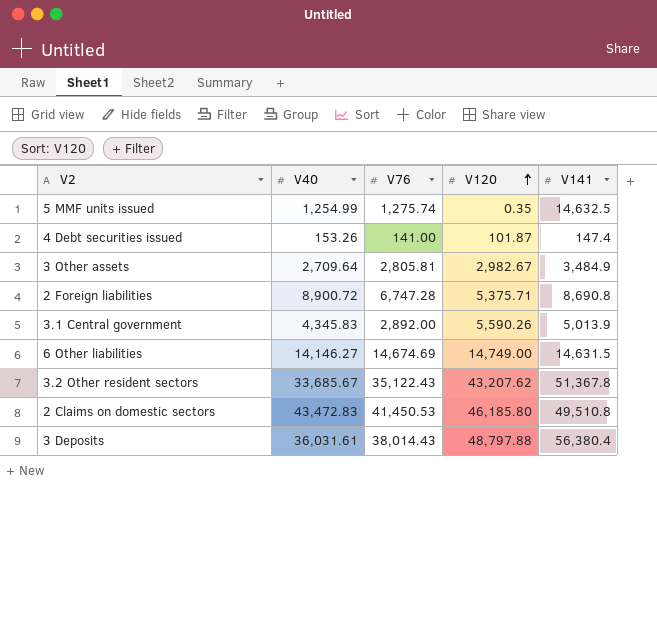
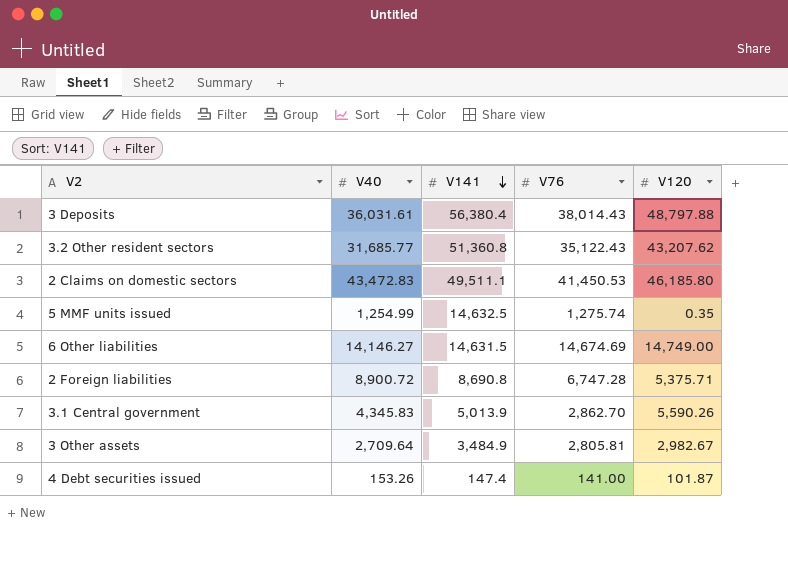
row order: V120 ascending -> V141 descending
column V141 | position: 5 -> 3
3.2 Other resident sectors | V40: 33,685.67 -> 31,685.77
3.2 Other resident sectors | V141: 51,367.8 -> 51,360.8
2 Claims on domestic sectors | V141: 49,510.8 -> 49,511.1
3.1 Central government | V76: 2,892.00 -> 2,862.70

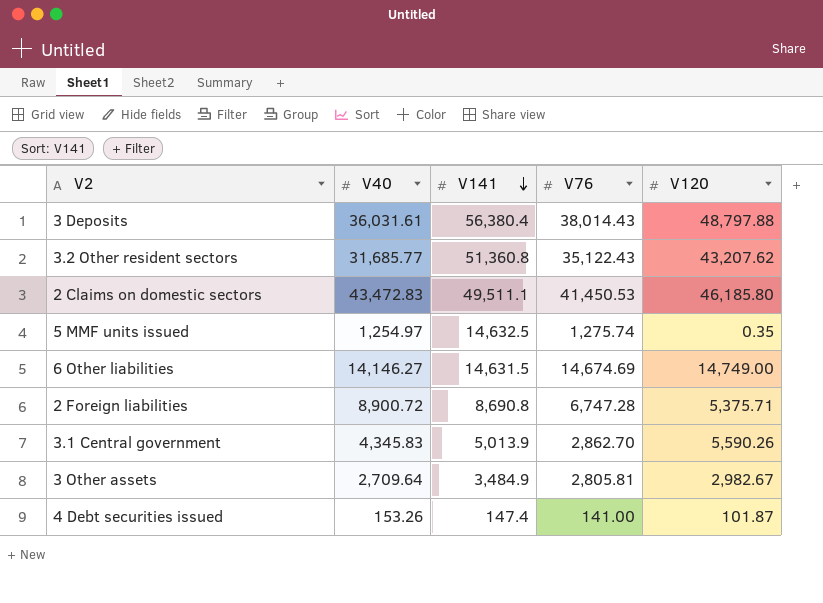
5 MMF units issued | V40: 1,254.99 -> 1,254.97

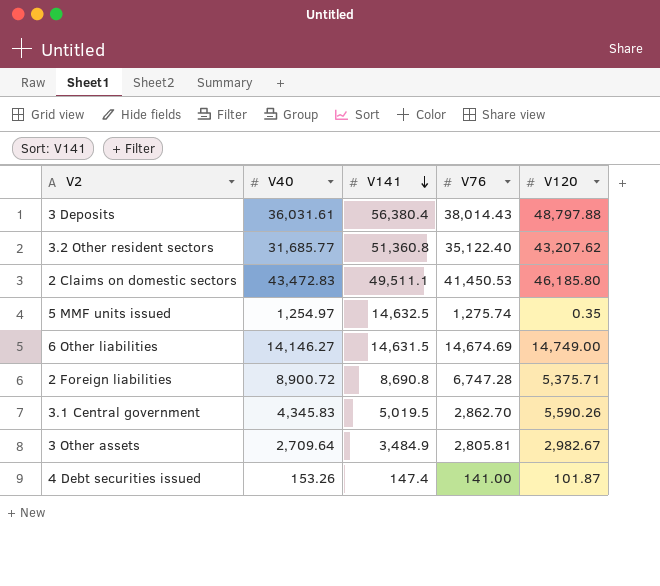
3.2 Other resident sectors | V76: 35,122.43 -> 35,122.40
3.1 Central government | V141: 5,013.9 -> 5,019.5

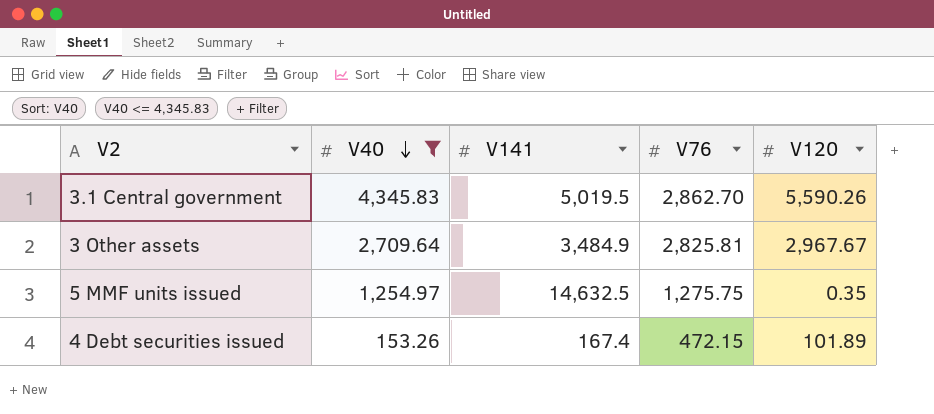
filter: none -> V40 <= 4,345.83
row order: V141 descending -> V40 descending
3 Other assets | V76: 2,805.81 -> 2,825.81
3 Other assets | V120: 2,982.67 -> 2,967.67
5 MMF units issued | V76: 1,275.74 -> 1,275.75
4 Debt securities issued | V141: 147.4 -> 167.4
4 Debt securities issued | V76: 141.00 -> 472.15
4 Debt securities issued | V120: 101.87 -> 101.89

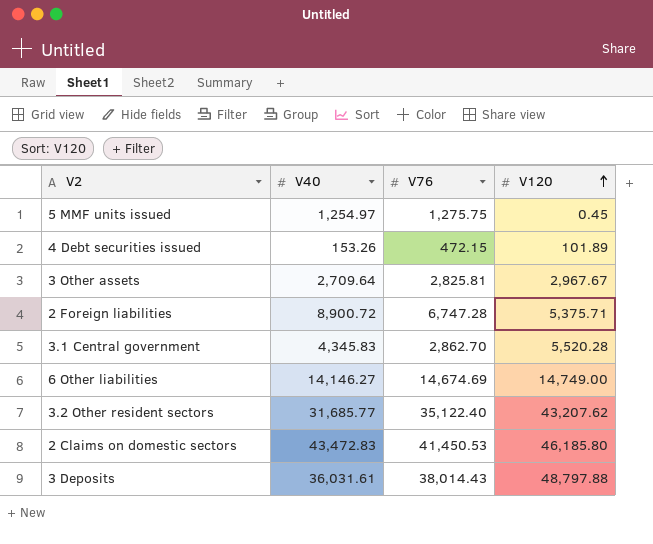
filter: V40 <= 4,345.83 -> none
row order: V40 descending -> V120 ascending
column V141 | position: 3 -> none
5 MMF units issued | V120: 0.35 -> 0.45
3.1 Central government | V120: 5,590.26 -> 5,520.28

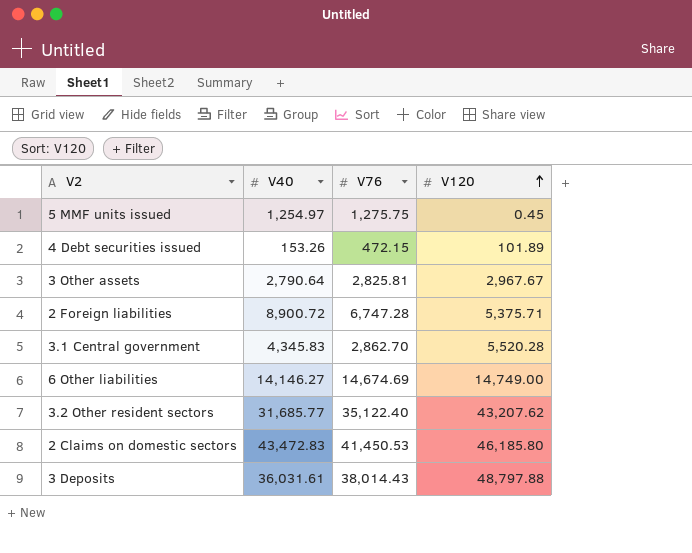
3 Other assets | V40: 2,709.64 -> 2,790.64

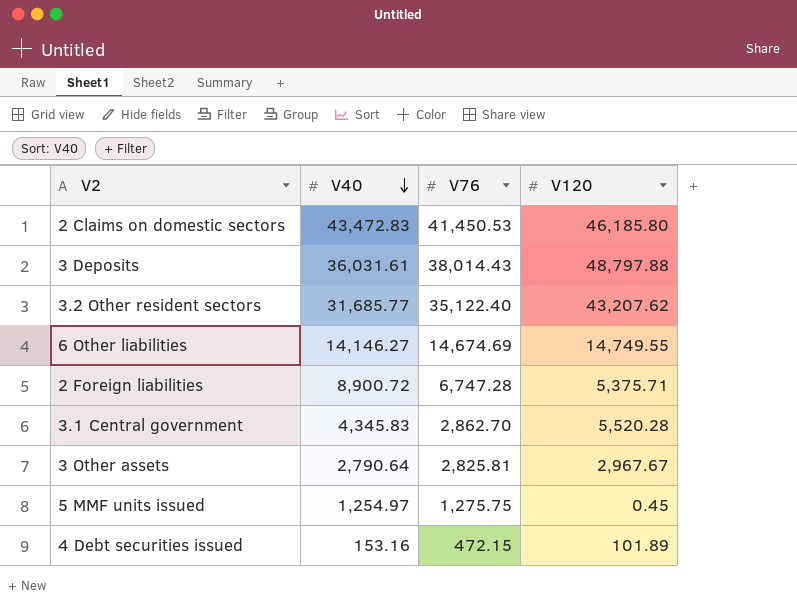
row order: V120 ascending -> V40 descending
6 Other liabilities | V120: 14,749.00 -> 14,749.55
4 Debt securities issued | V40: 153.26 -> 153.16

